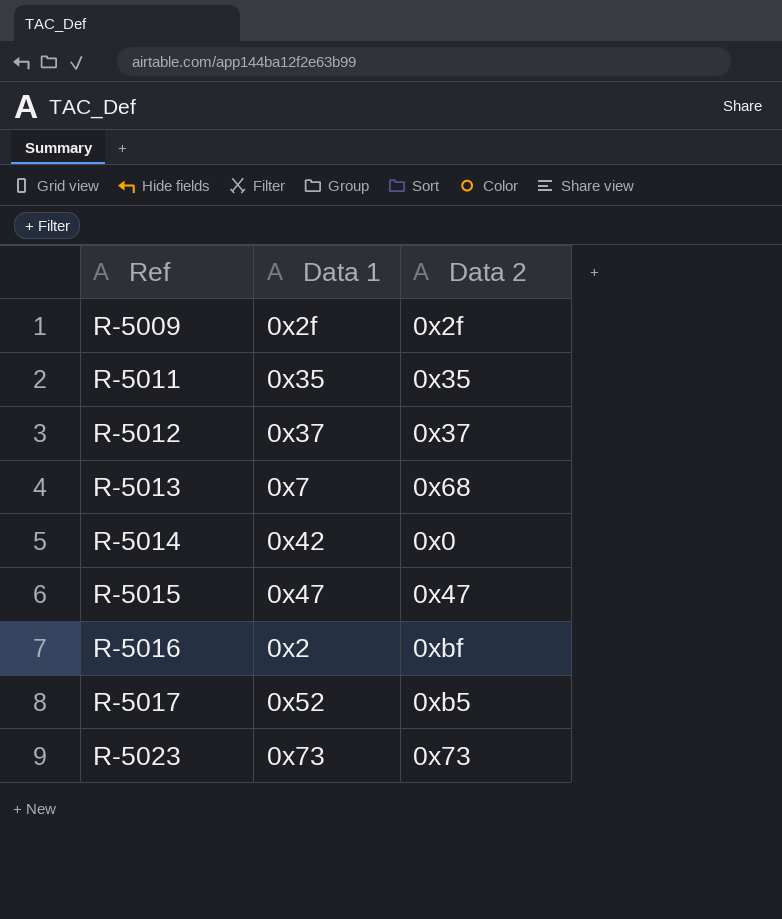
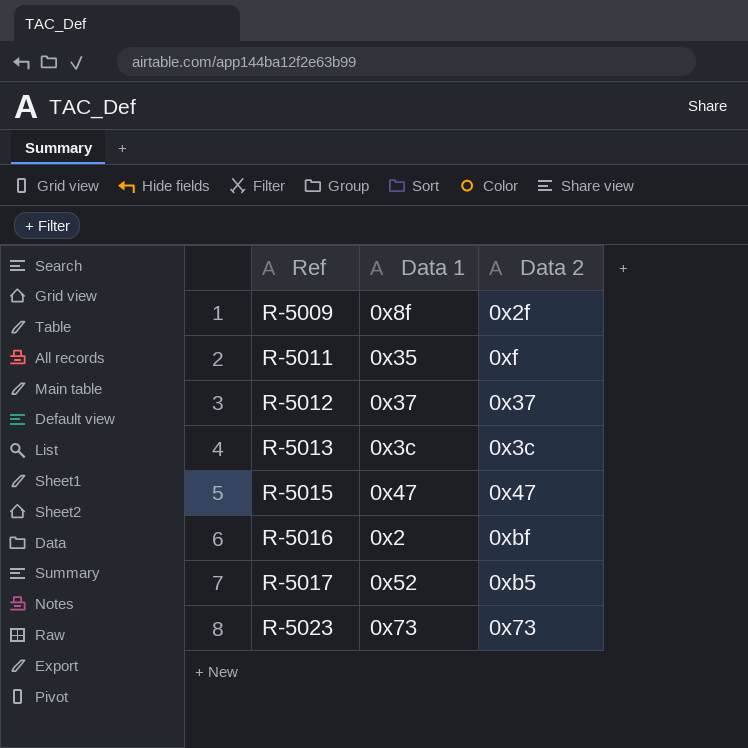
row R-5014: 0x42 | 0x0 -> none
R-5009 | Data 1: 0x2f -> 0x8f
R-5011 | Data 2: 0x35 -> 0xf
R-5013 | Data 1: 0x7 -> 0x3c
R-5013 | Data 2: 0x68 -> 0x3c

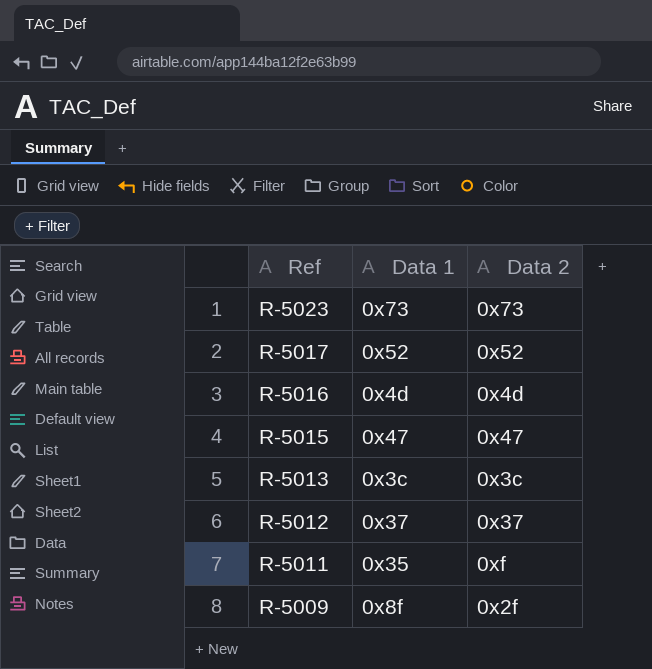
row order: Ref ascending -> Ref descending
R-5017 | Data 2: 0xb5 -> 0x52
R-5016 | Data 1: 0x2 -> 0x4d
R-5016 | Data 2: 0xbf -> 0x4d

